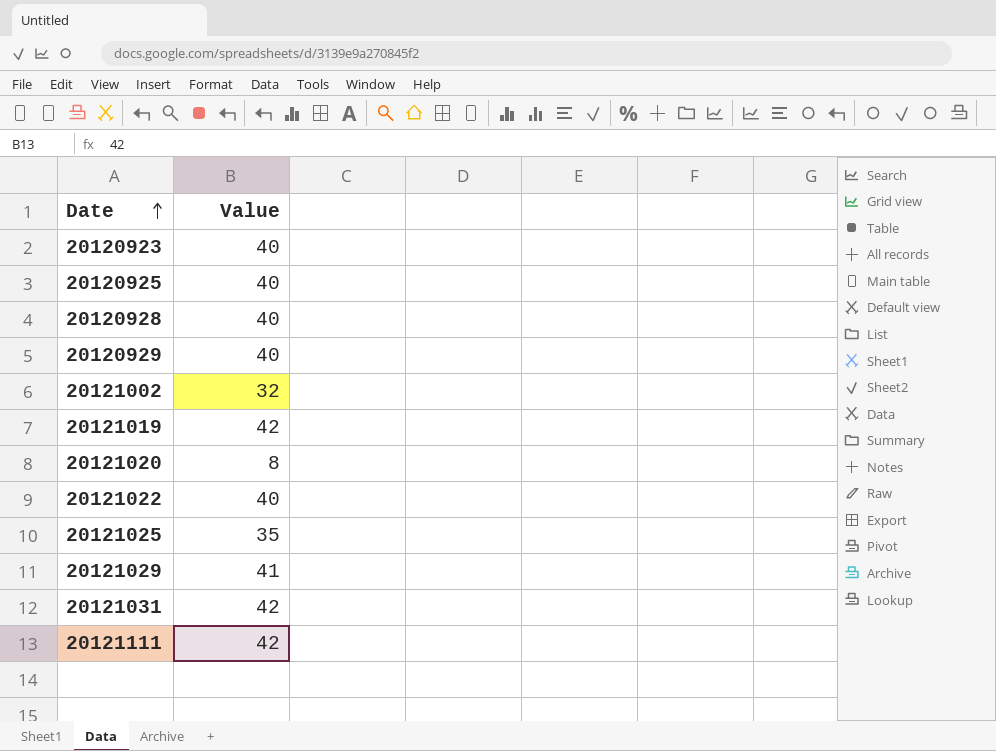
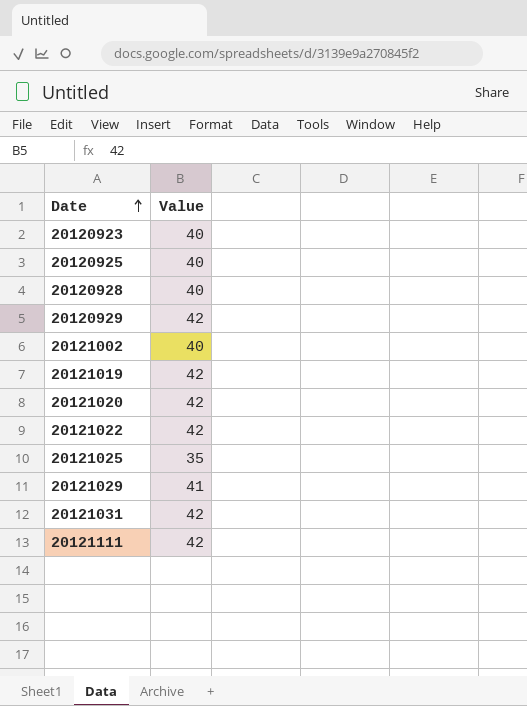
20120929 | Value: 40 -> 42
20121002 | Value: 32 -> 40
20121020 | Value: 8 -> 42
20121022 | Value: 40 -> 42

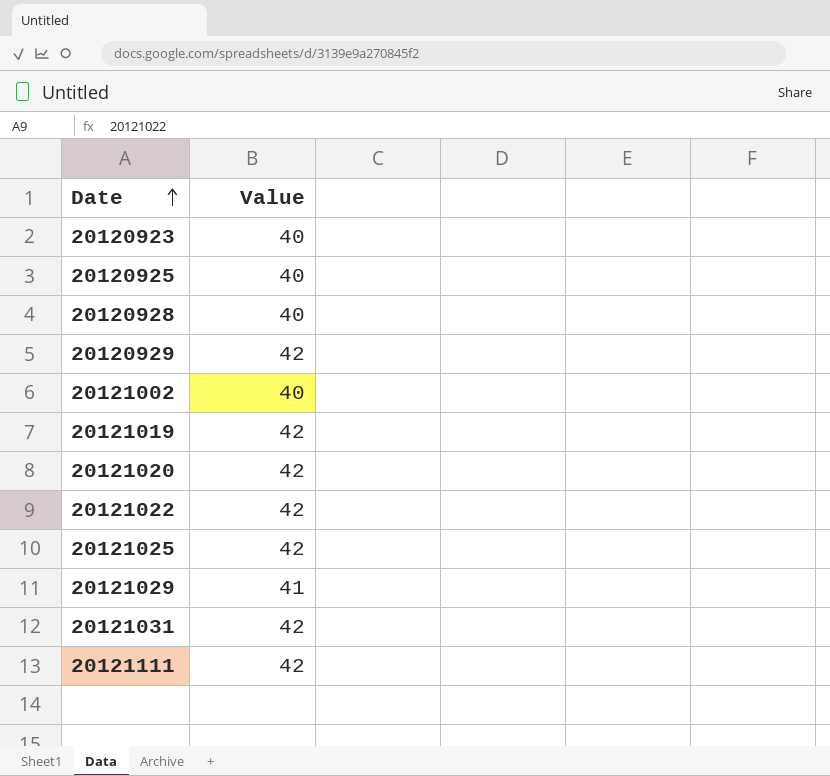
20121025 | Value: 35 -> 42

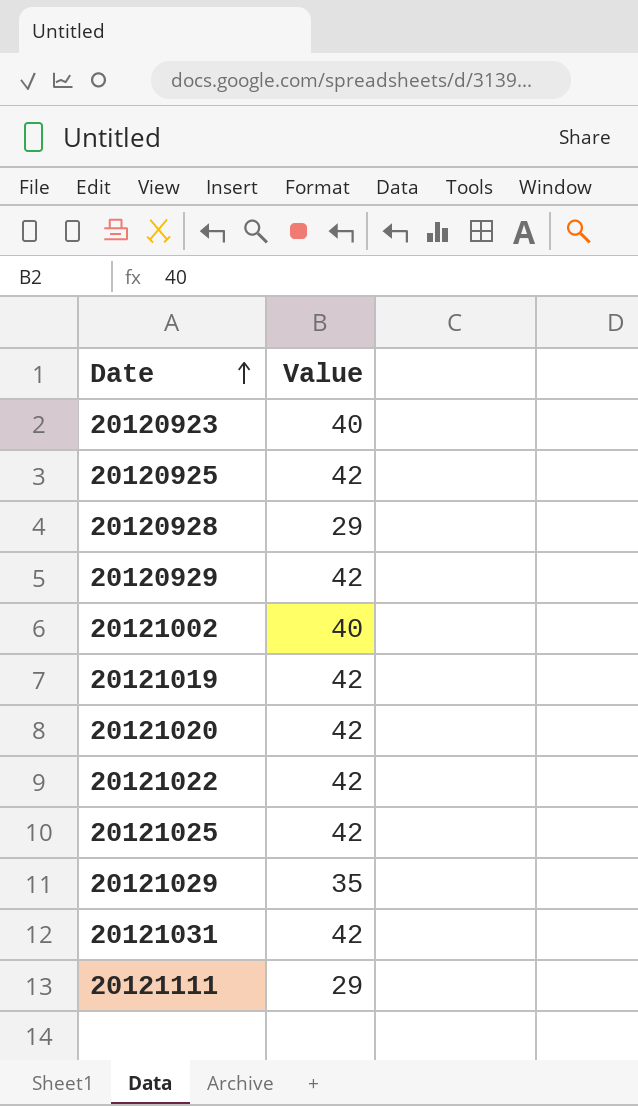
20120925 | Value: 40 -> 42
20120928 | Value: 40 -> 29
20121029 | Value: 41 -> 35
20121111 | Value: 42 -> 29

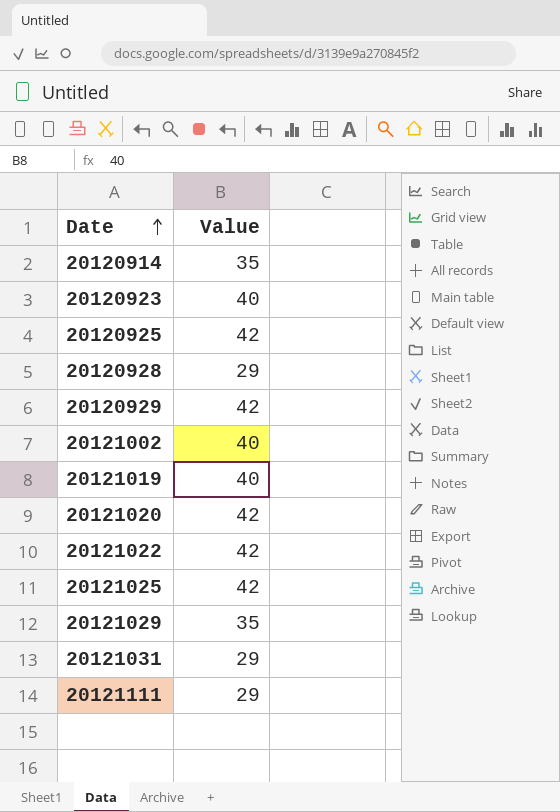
row 20120914: none -> 35
20121019 | Value: 42 -> 40
20121031 | Value: 42 -> 29

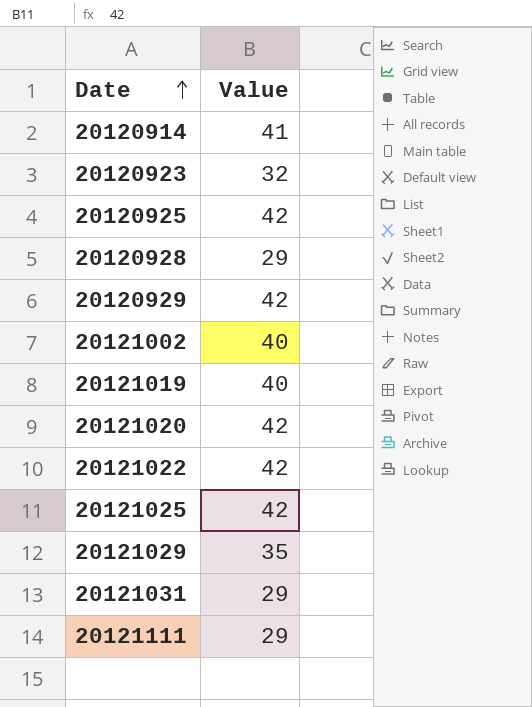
20120914 | Value: 35 -> 41
20120923 | Value: 40 -> 32

